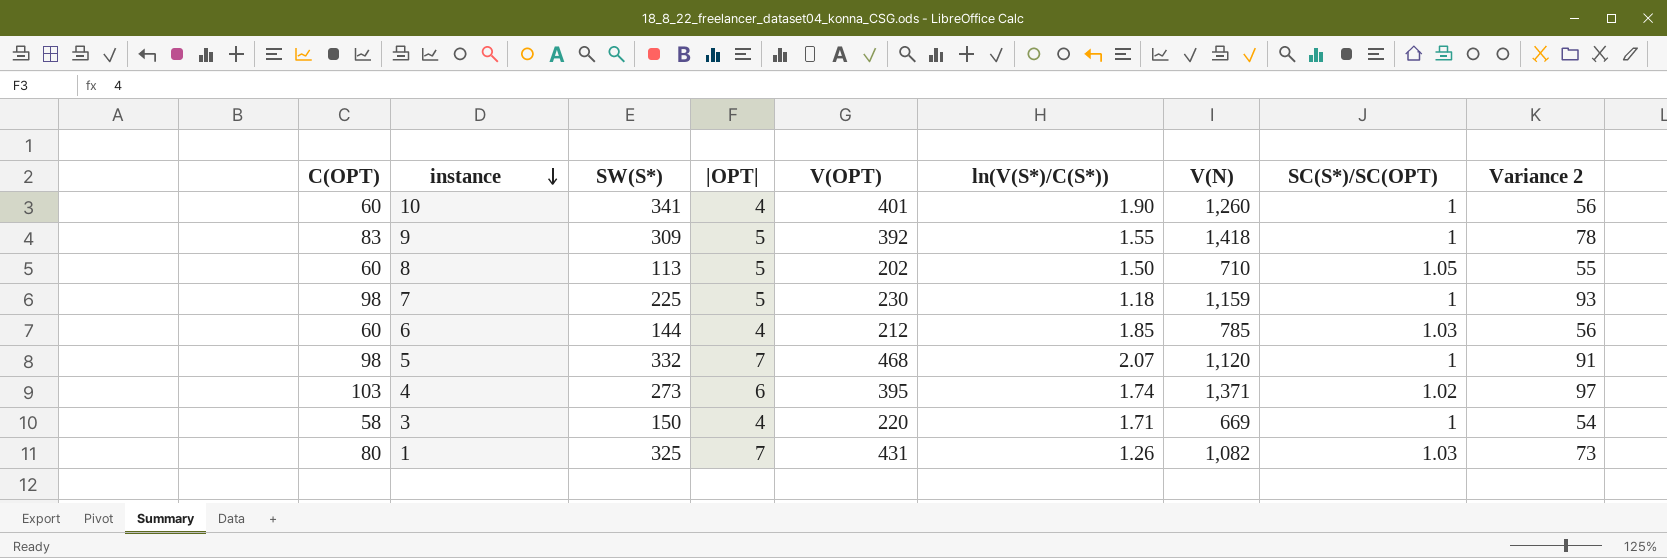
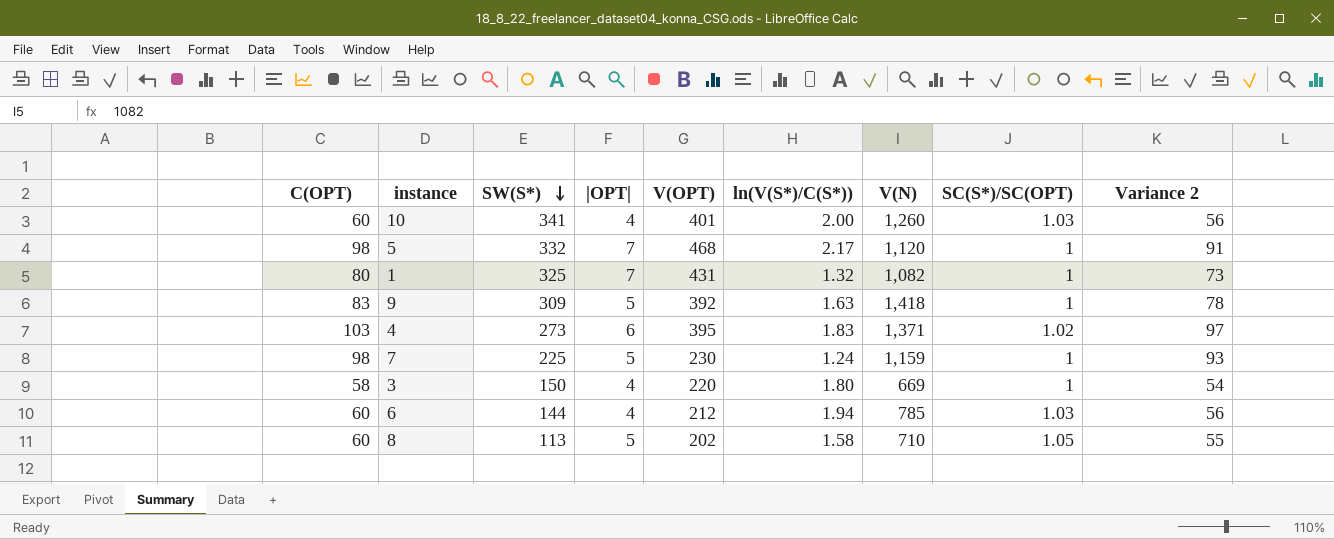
row order: instance descending -> SW(S*) descending
10 | ln(V(S*)/C(S*)): 1.90 -> 2.00
10 | SC(S*)/SC(OPT): 1 -> 1.03
5 | ln(V(S*)/C(S*)): 2.07 -> 2.17
1 | ln(V(S*)/C(S*)): 1.26 -> 1.32
1 | SC(S*)/SC(OPT): 1.03 -> 1
9 | ln(V(S*)/C(S*)): 1.55 -> 1.63
4 | ln(V(S*)/C(S*)): 1.74 -> 1.83
7 | ln(V(S*)/C(S*)): 1.18 -> 1.24
3 | ln(V(S*)/C(S*)): 1.71 -> 1.80
6 | ln(V(S*)/C(S*)): 1.85 -> 1.94
8 | ln(V(S*)/C(S*)): 1.50 -> 1.58

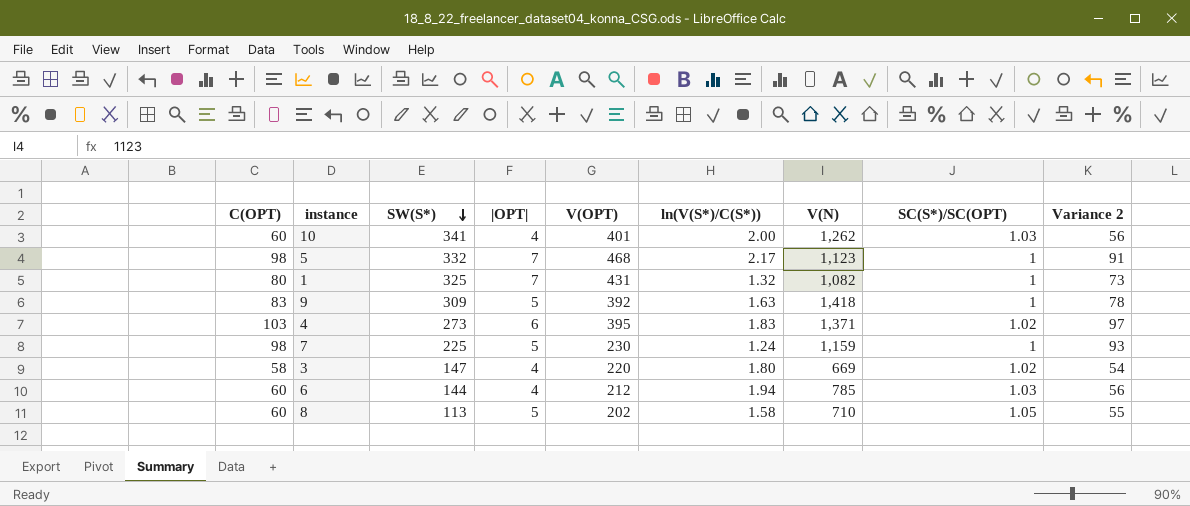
10 | V(N): 1,260 -> 1,262
5 | V(N): 1,120 -> 1,123
3 | SW(S*): 150 -> 147
3 | SC(S*)/SC(OPT): 1 -> 1.02

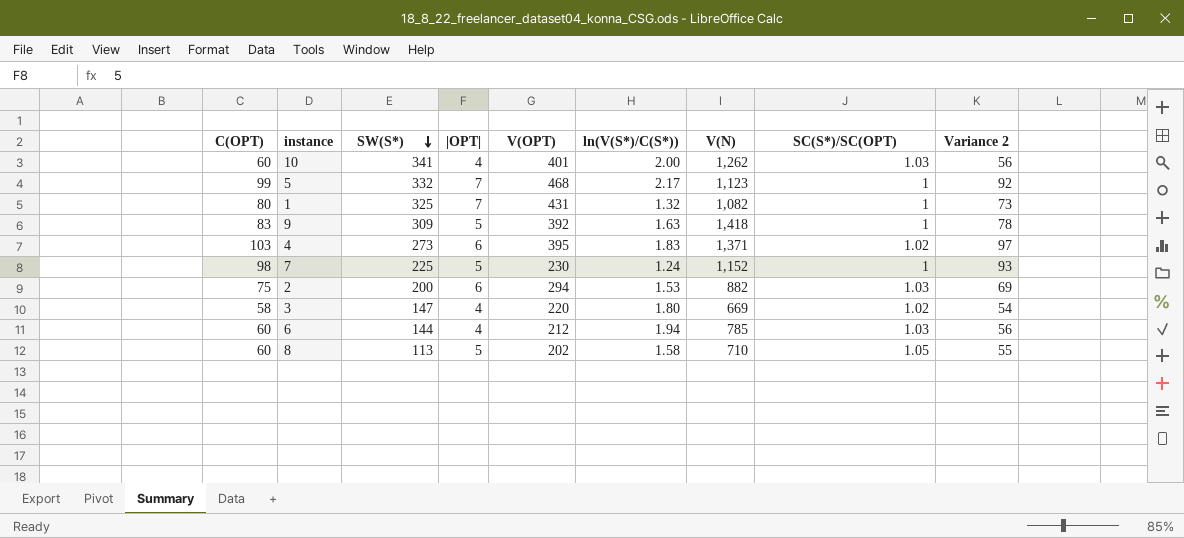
5 | C(OPT): 98 -> 99
5 | Variance 2: 91 -> 92
7 | V(N): 1,159 -> 1,152
row 2: none -> 75 | 200 | 6 | 294 | 1.53 | 882 | 1.03 | 69

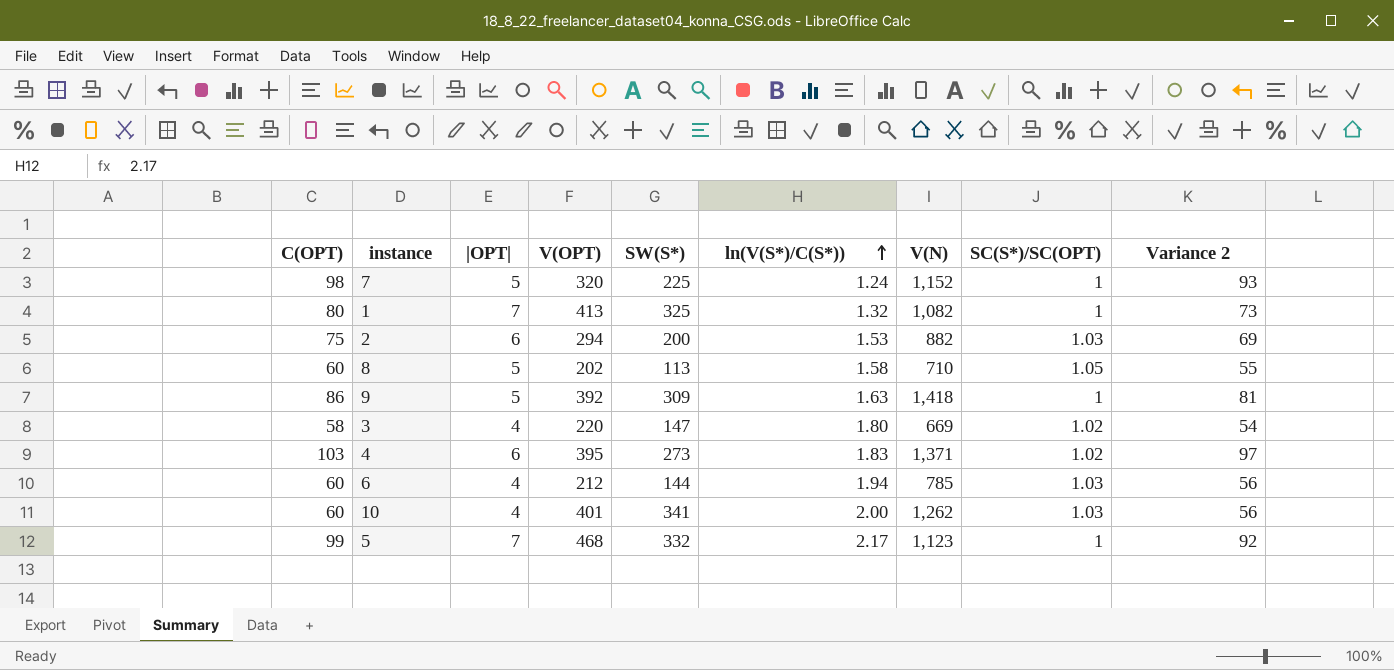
row order: SW(S*) descending -> ln(V(S*)/C(S*)) ascending
column SW(S*) | position: 3 -> 5
7 | V(OPT): 230 -> 320
1 | V(OPT): 431 -> 413
9 | C(OPT): 83 -> 86
9 | Variance 2: 78 -> 81

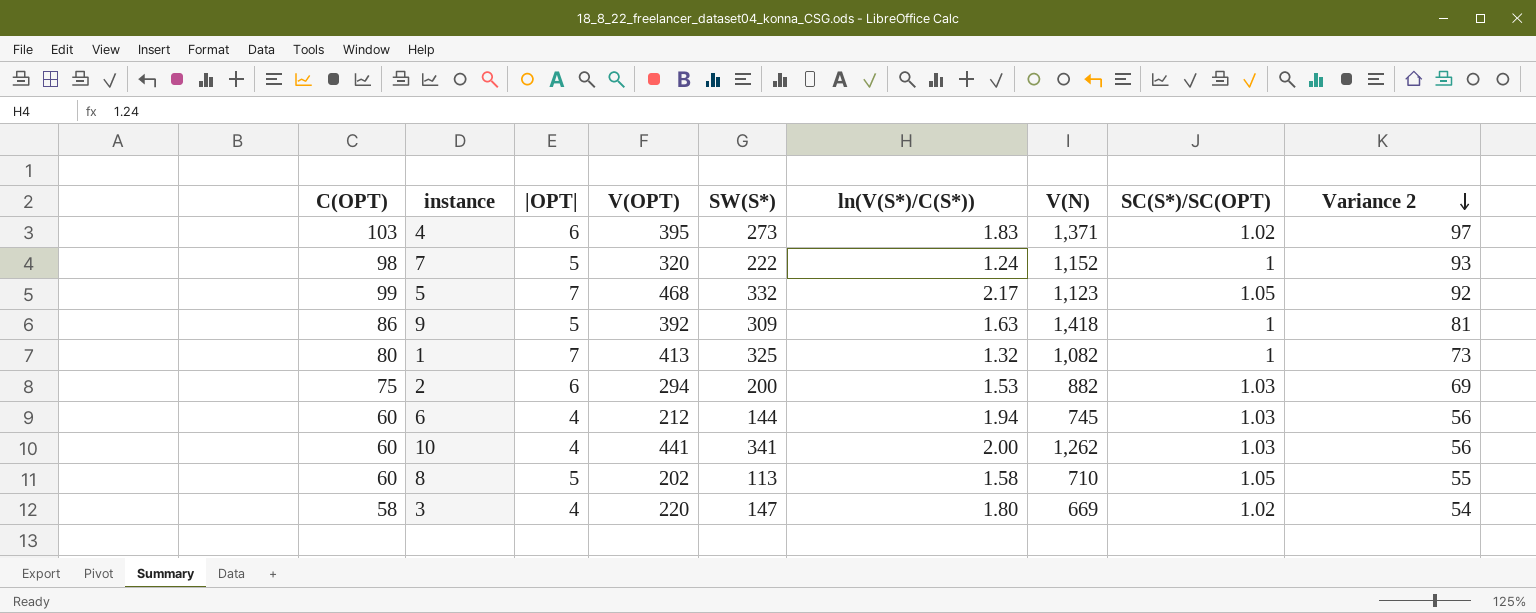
row order: ln(V(S*)/C(S*)) ascending -> Variance 2 descending
7 | SW(S*): 225 -> 222
5 | SC(S*)/SC(OPT): 1 -> 1.05
6 | V(N): 785 -> 745
10 | V(OPT): 401 -> 441

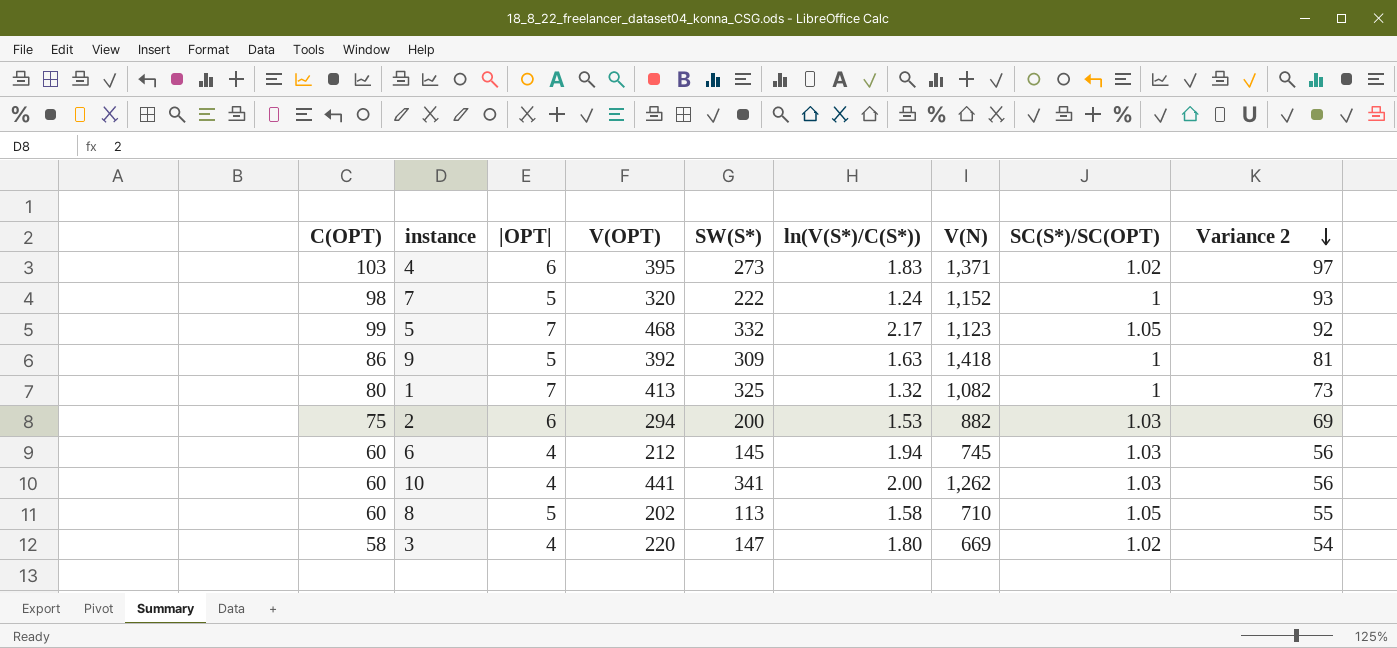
6 | SW(S*): 144 -> 145

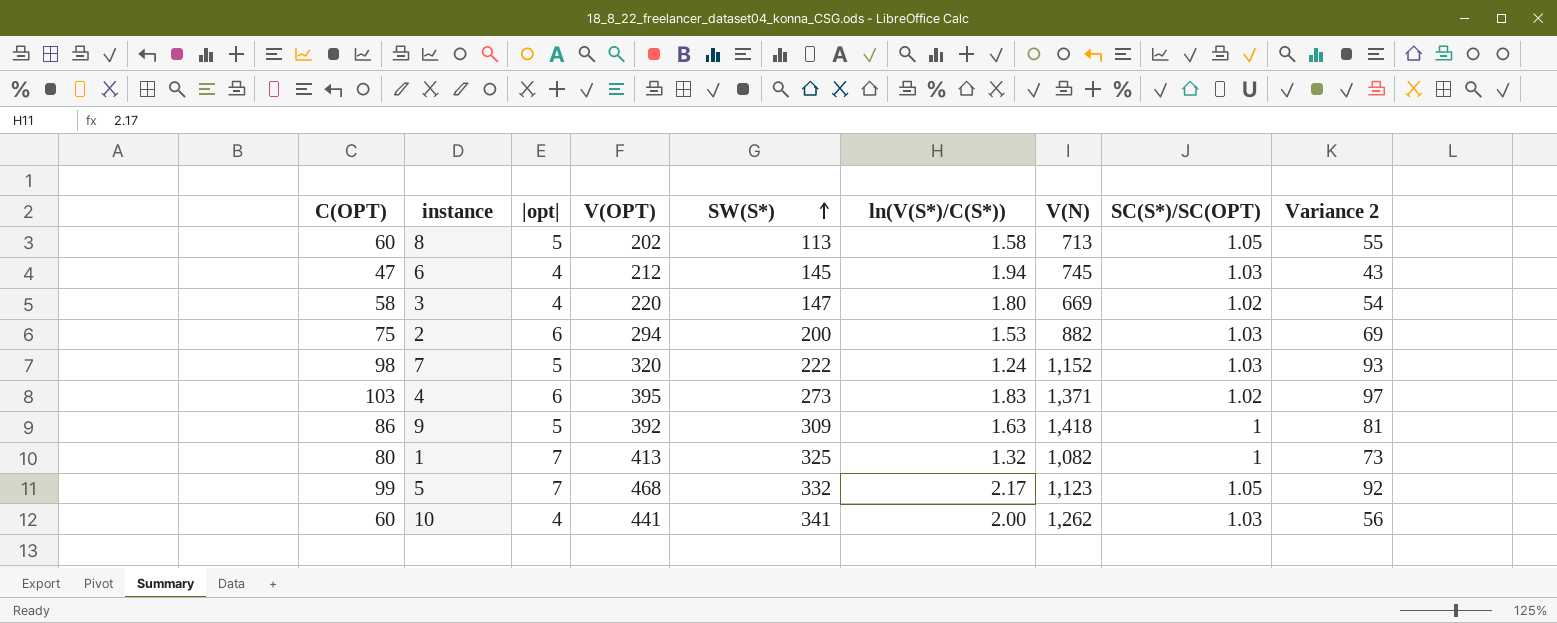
row order: Variance 2 descending -> SW(S*) ascending
column name: |OPT| -> |opt|
8 | V(N): 710 -> 713
6 | C(OPT): 60 -> 47
6 | Variance 2: 56 -> 43
7 | SC(S*)/SC(OPT): 1 -> 1.03

